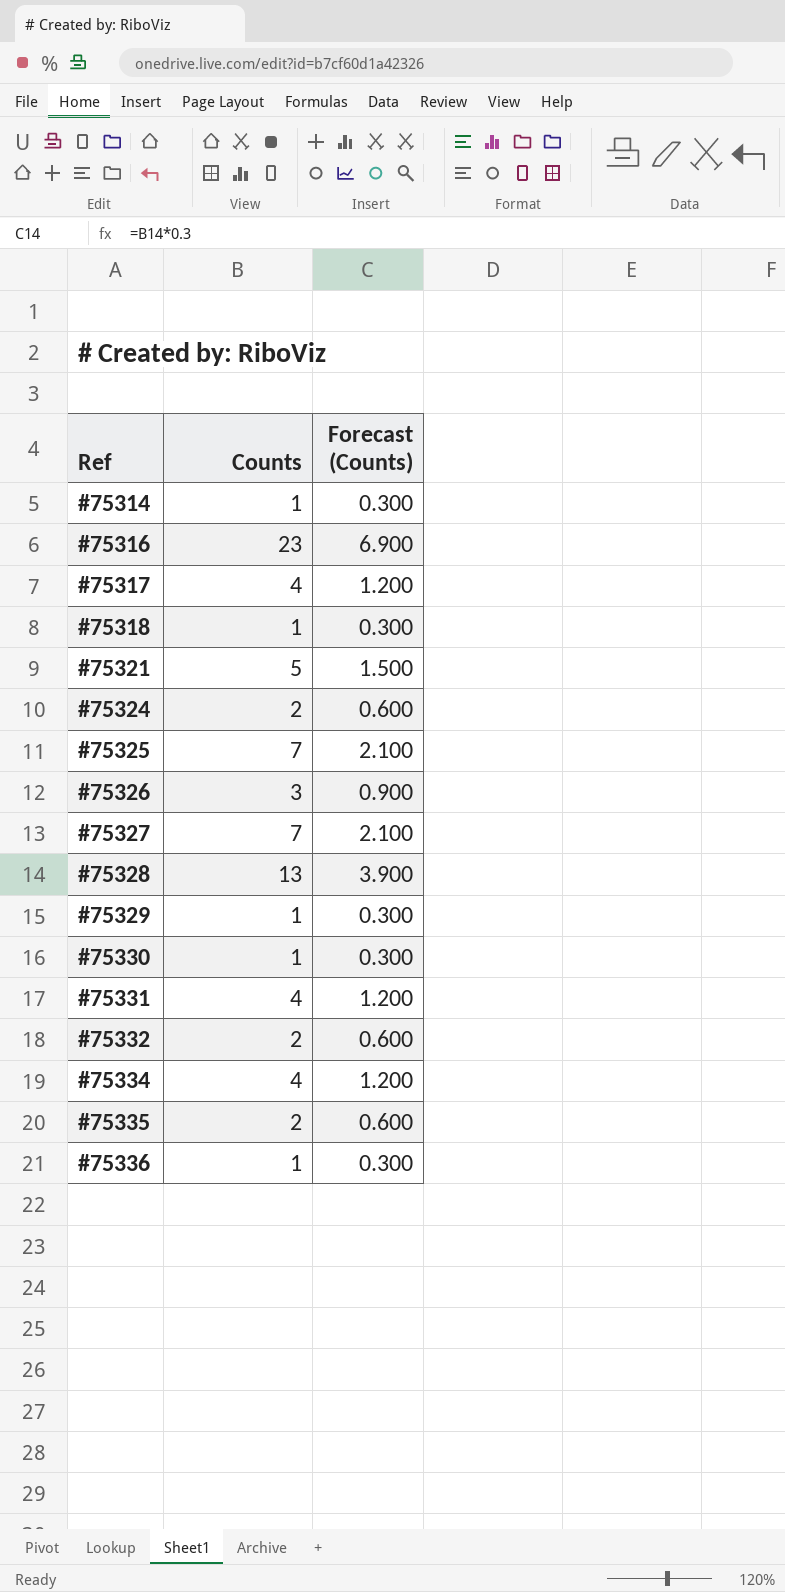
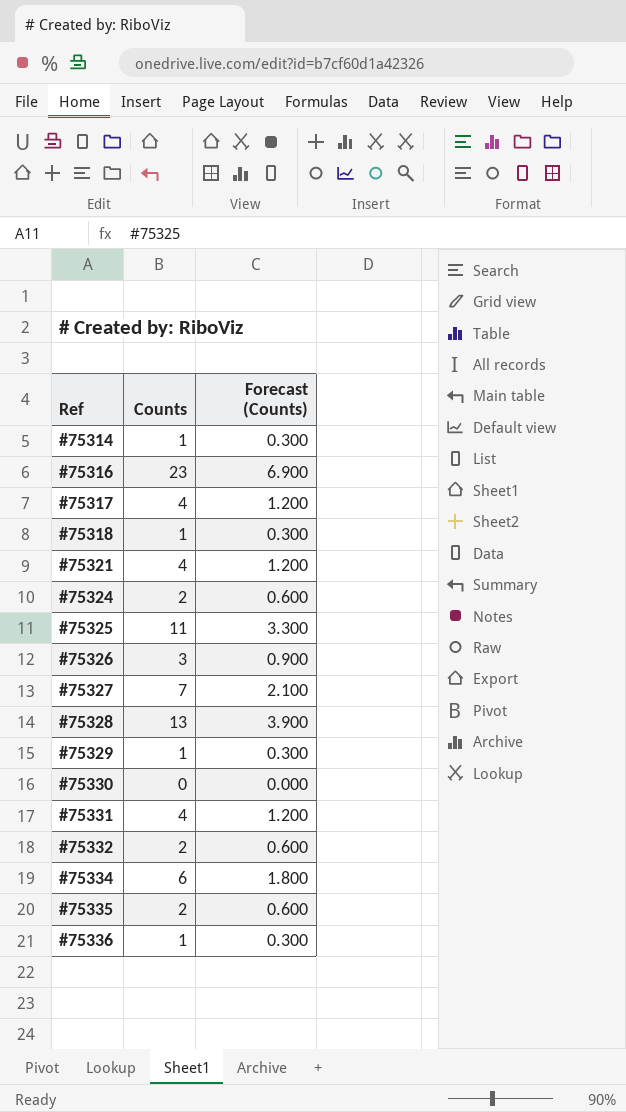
#75321 | Counts: 5 -> 4
#75321 | Forecast (Counts): 1.500 -> 1.200
#75325 | Counts: 7 -> 11
#75325 | Forecast (Counts): 2.100 -> 3.300
#75330 | Counts: 1 -> 0
#75330 | Forecast (Counts): 0.300 -> 0.000
#75334 | Counts: 4 -> 6
#75334 | Forecast (Counts): 1.200 -> 1.800

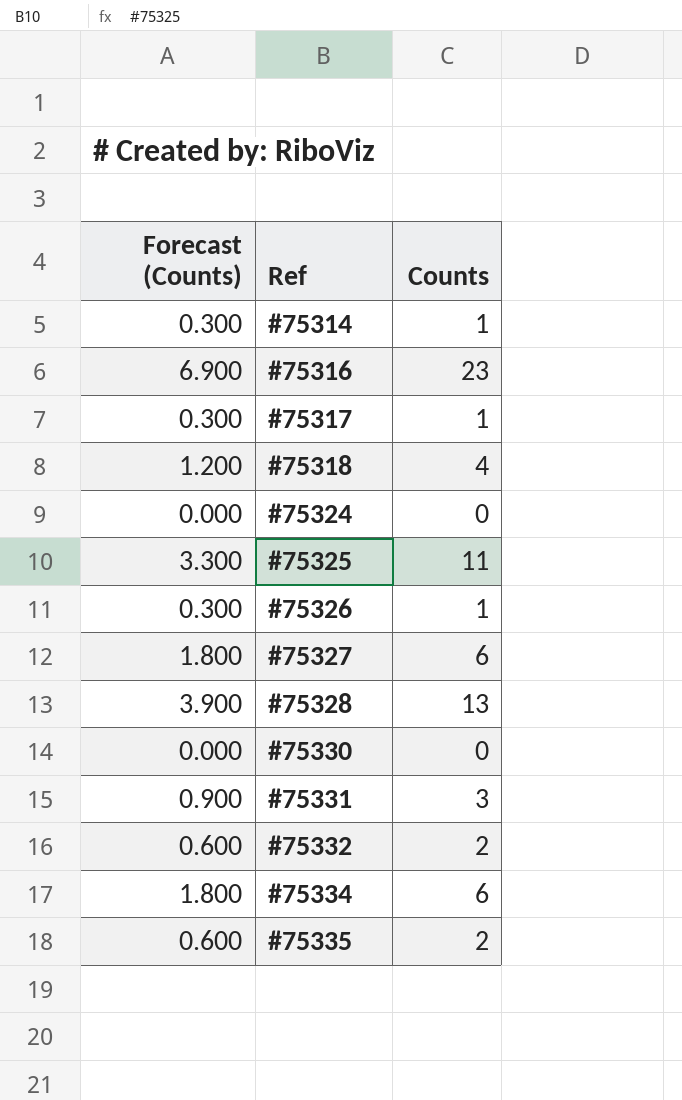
column Forecast (Counts) | position: 3 -> 1
row #75321: 4 | 1.200 -> none
row #75329: 1 | 0.300 -> none
row #75336: 1 | 0.300 -> none
#75317 | Forecast (Counts): 1.200 -> 0.300
#75317 | Counts: 4 -> 1
#75318 | Forecast (Counts): 0.300 -> 1.200
#75318 | Counts: 1 -> 4
#75324 | Forecast (Counts): 0.600 -> 0.000
#75324 | Counts: 2 -> 0
#75326 | Forecast (Counts): 0.900 -> 0.300
#75326 | Counts: 3 -> 1
#75327 | Forecast (Counts): 2.100 -> 1.800
#75327 | Counts: 7 -> 6
#75331 | Forecast (Counts): 1.200 -> 0.900
#75331 | Counts: 4 -> 3

